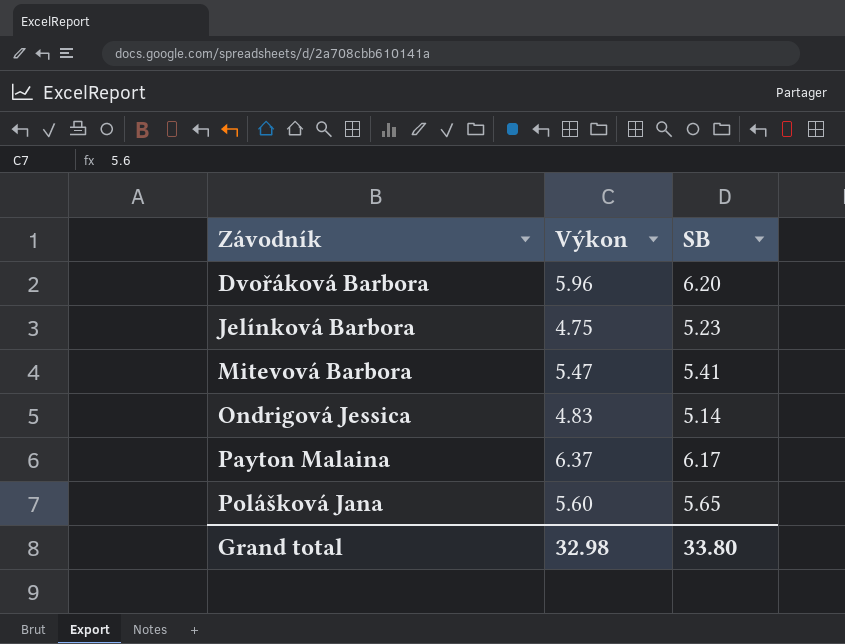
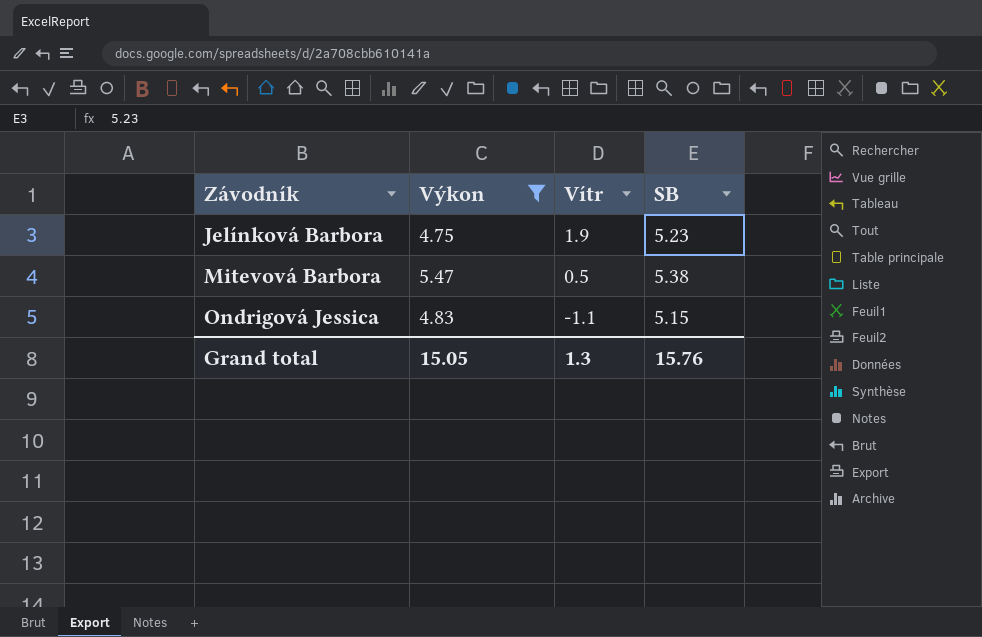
filter: none -> Výkon <= 5.47
column Vítr | position: none -> 3
Mitevová Barbora | SB: 5.41 -> 5.38
Ondrigová Jessica | SB: 5.14 -> 5.15
Grand total | Výkon: 32.98 -> 15.05
Grand total | SB: 33.80 -> 15.76

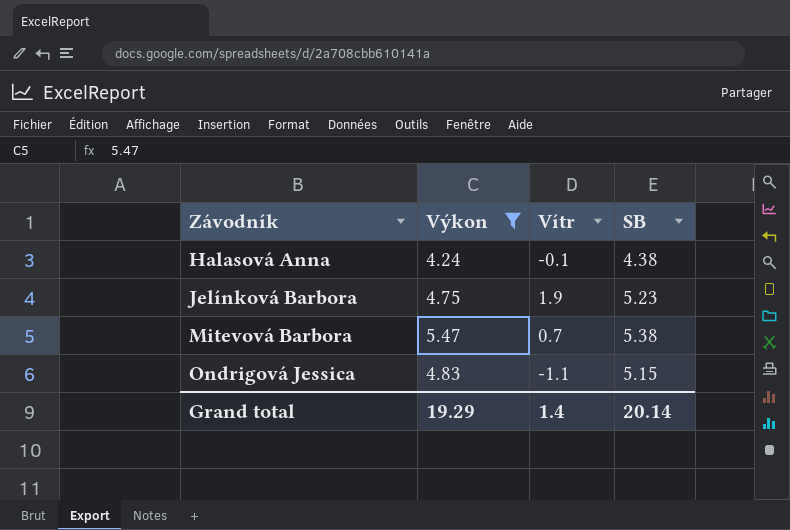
row Halasová Anna: none -> 4.24 | -0.1 | 4.38
Mitevová Barbora | Vítr: 0.5 -> 0.7
Grand total | Výkon: 15.05 -> 19.29
Grand total | Vítr: 1.3 -> 1.4
Grand total | SB: 15.76 -> 20.14

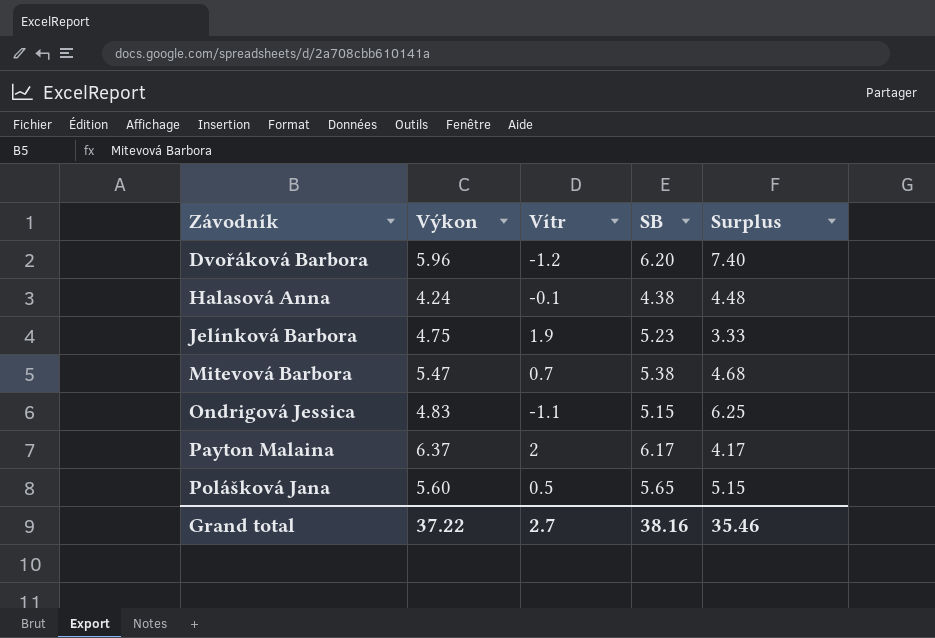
filter: Výkon <= 5.47 -> none
column Surplus | formula: none -> [SB] - [Vítr]
Grand total | Výkon: 19.29 -> 37.22
Grand total | Vítr: 1.4 -> 2.7
Grand total | SB: 20.14 -> 38.16

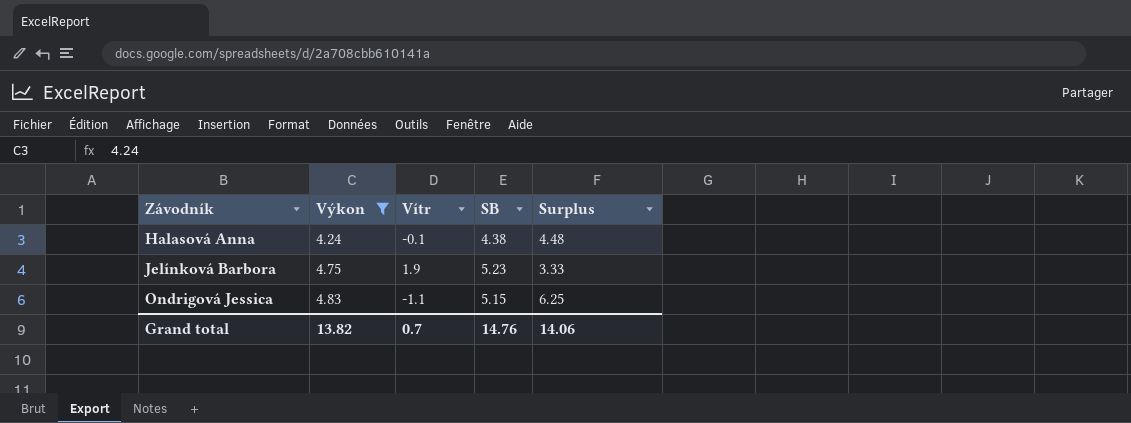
filter: none -> Výkon <= 4.83
Grand total | Výkon: 37.22 -> 13.82
Grand total | Vítr: 2.7 -> 0.7
Grand total | SB: 38.16 -> 14.76
Grand total | Surplus: 35.46 -> 14.06

